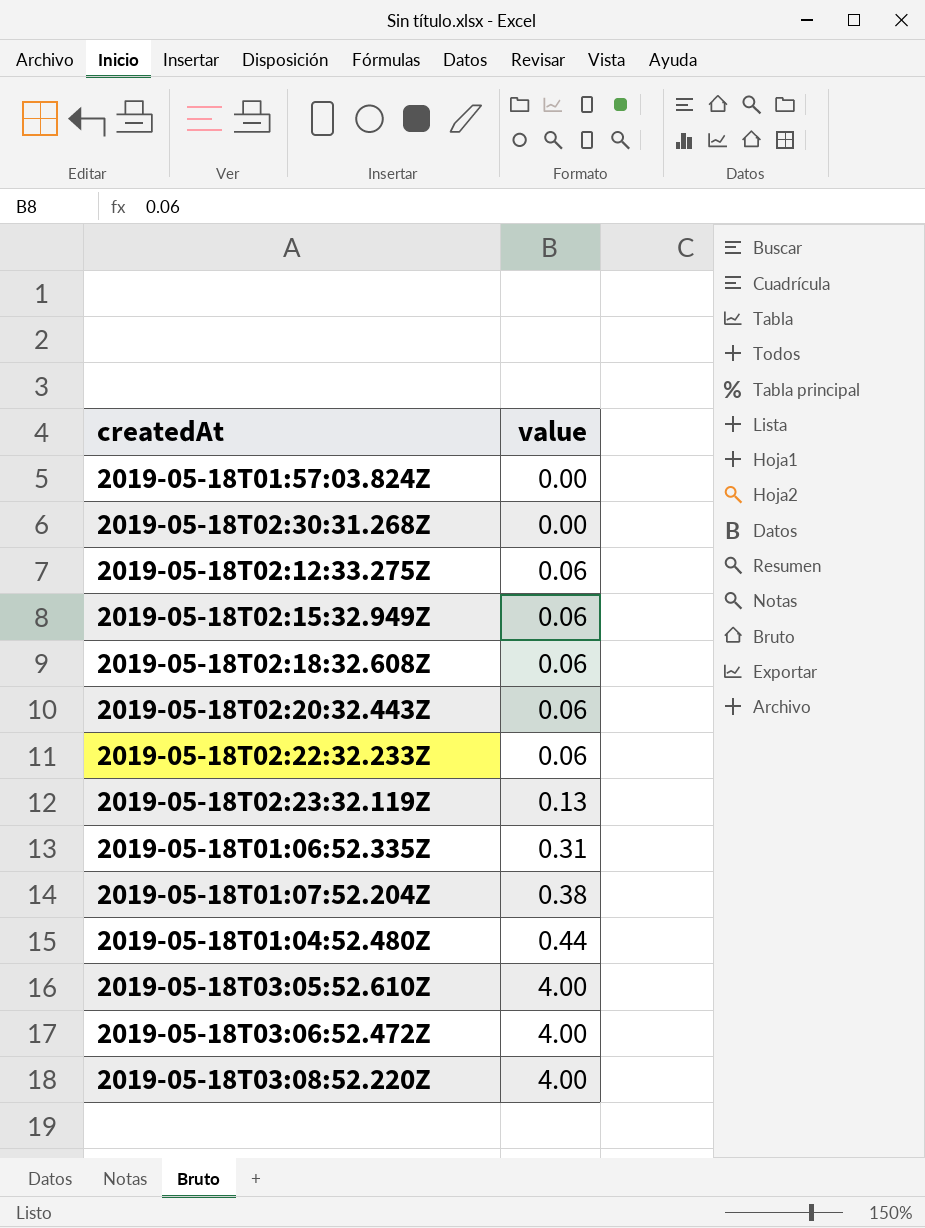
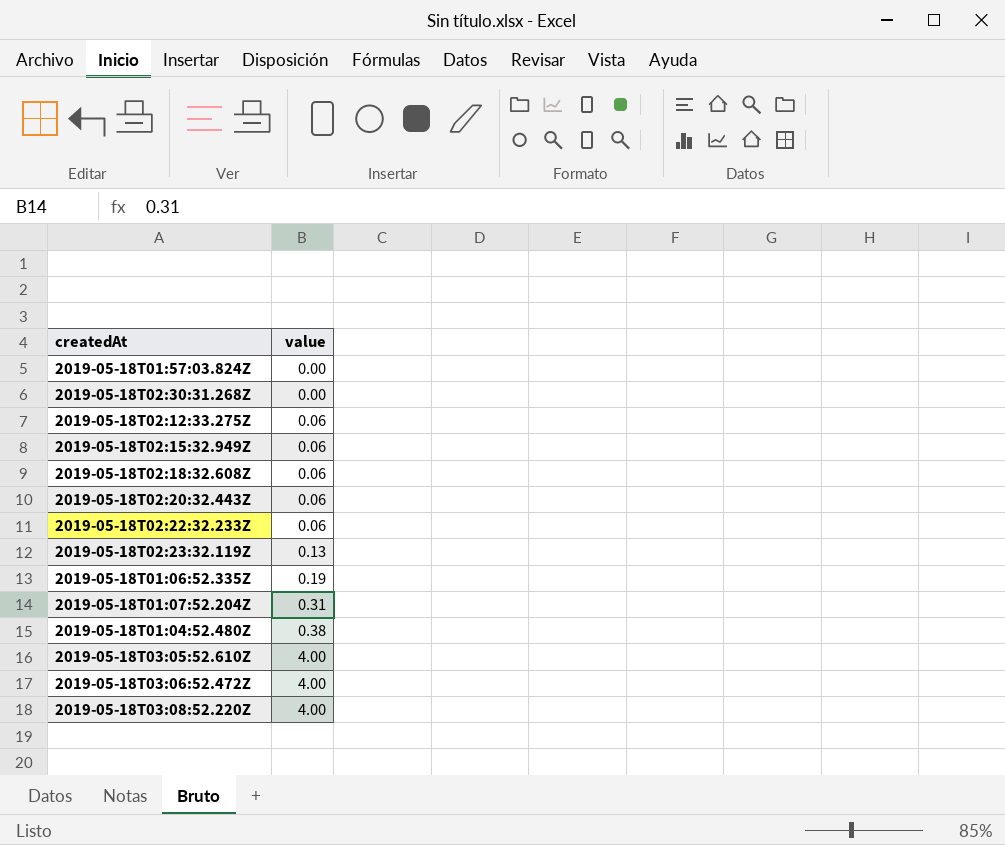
2019-05-18T01:06:52.335Z | value: 0.31 -> 0.19
2019-05-18T01:07:52.204Z | value: 0.38 -> 0.31
2019-05-18T01:04:52.480Z | value: 0.44 -> 0.38

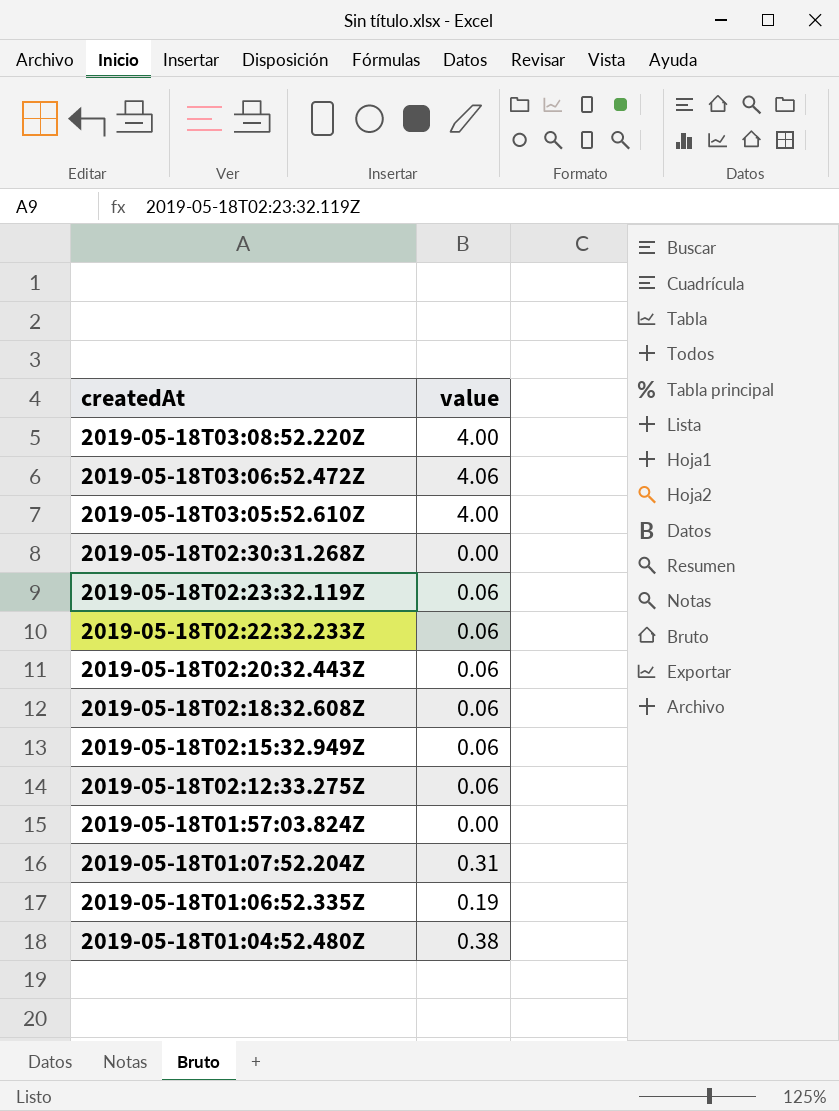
row order: value ascending -> createdAt descending
2019-05-18T03:06:52.472Z | value: 4.00 -> 4.06
2019-05-18T02:23:32.119Z | value: 0.13 -> 0.06

